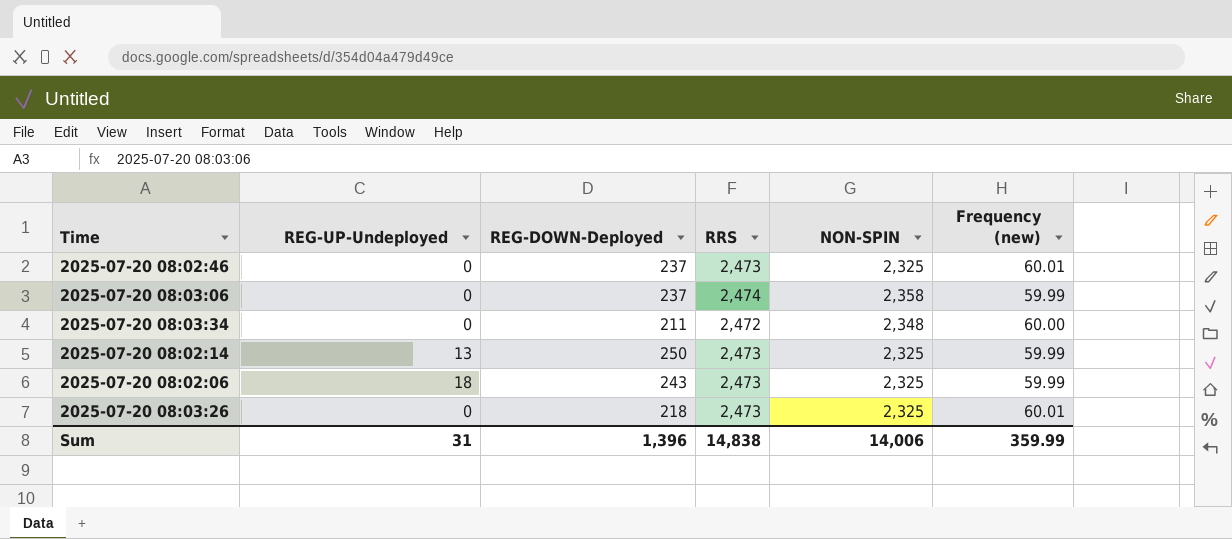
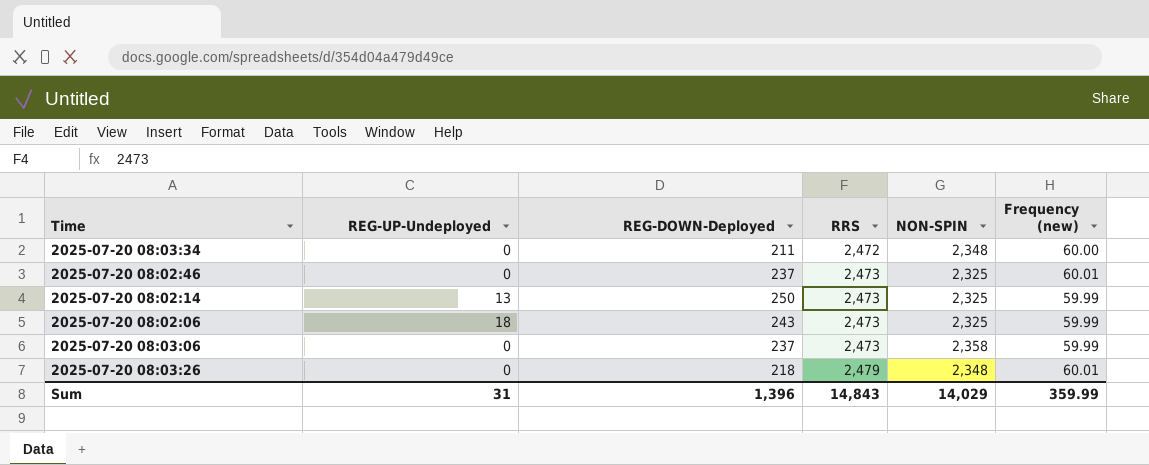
row order: none -> RRS ascending
2025-07-20 08:03:06 | RRS: 2,474 -> 2,473
2025-07-20 08:03:26 | RRS: 2,473 -> 2,479
2025-07-20 08:03:26 | NON-SPIN: 2,325 -> 2,348
Sum | RRS: 14,838 -> 14,843
Sum | NON-SPIN: 14,006 -> 14,029

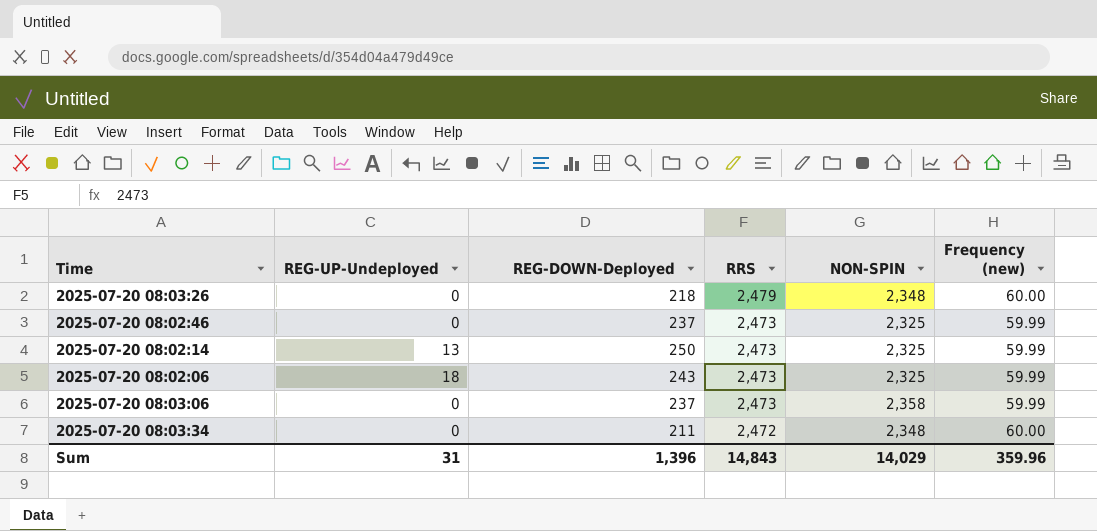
row order: RRS ascending -> RRS descending
2025-07-20 08:03:26 | Frequency (new): 60.01 -> 60.00
2025-07-20 08:02:46 | Frequency (new): 60.01 -> 59.99
Sum | Frequency (new): 359.99 -> 359.96

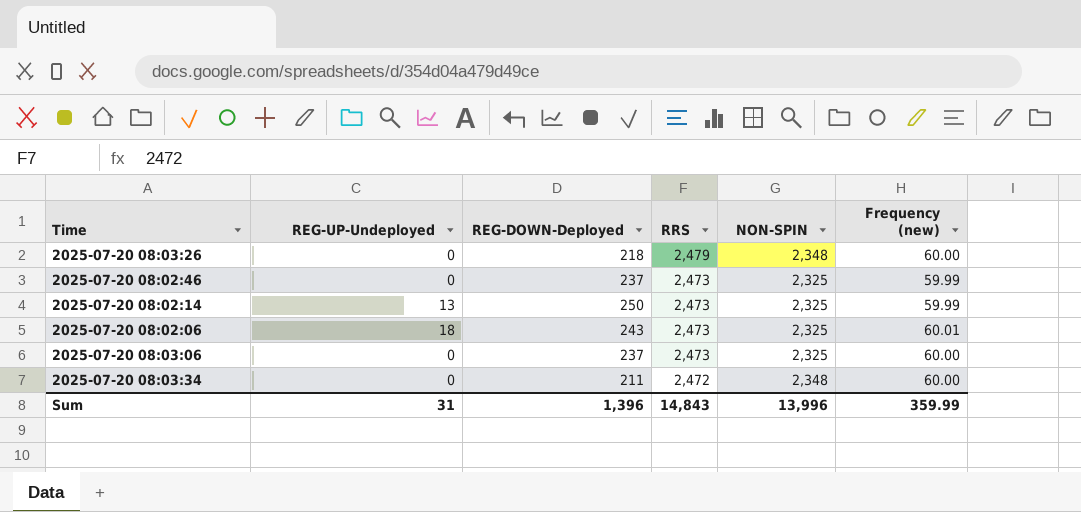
2025-07-20 08:02:06 | Frequency (new): 59.99 -> 60.01
2025-07-20 08:03:06 | NON-SPIN: 2,358 -> 2,325
2025-07-20 08:03:06 | Frequency (new): 59.99 -> 60.00
Sum | NON-SPIN: 14,029 -> 13,996
Sum | Frequency (new): 359.96 -> 359.99

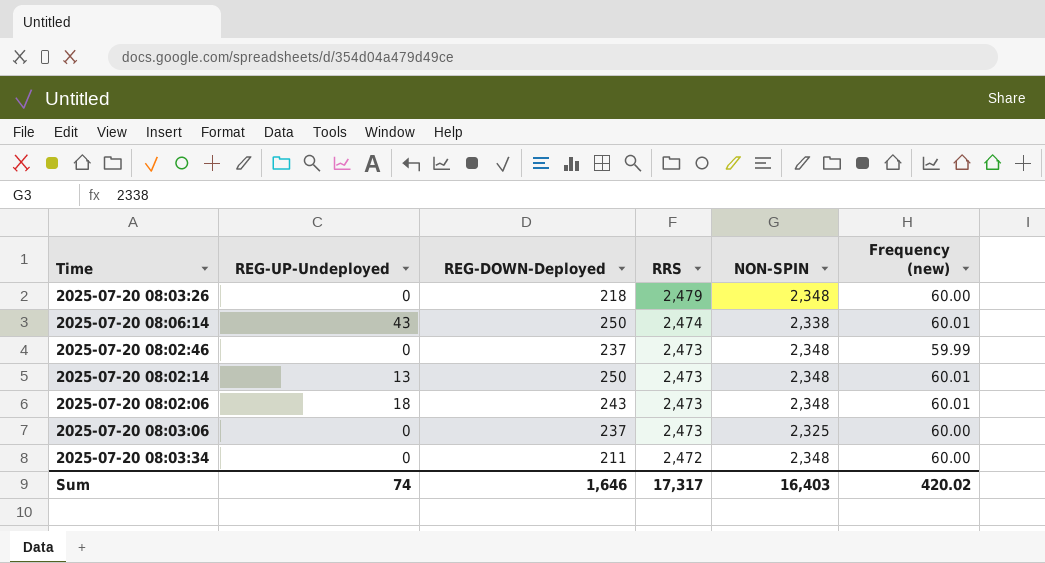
row 2025-07-20 08:06:14: none -> 43 | 250 | 2,474 | 2,338 | 60.01
2025-07-20 08:02:46 | NON-SPIN: 2,325 -> 2,348
2025-07-20 08:02:14 | NON-SPIN: 2,325 -> 2,348
2025-07-20 08:02:14 | Frequency (new): 59.99 -> 60.01
2025-07-20 08:02:06 | NON-SPIN: 2,325 -> 2,348
Sum | REG-UP-Undeployed: 31 -> 74
Sum | REG-DOWN-Deployed: 1,396 -> 1,646
Sum | RRS: 14,843 -> 17,317
Sum | NON-SPIN: 13,996 -> 16,403
Sum | Frequency (new): 359.99 -> 420.02

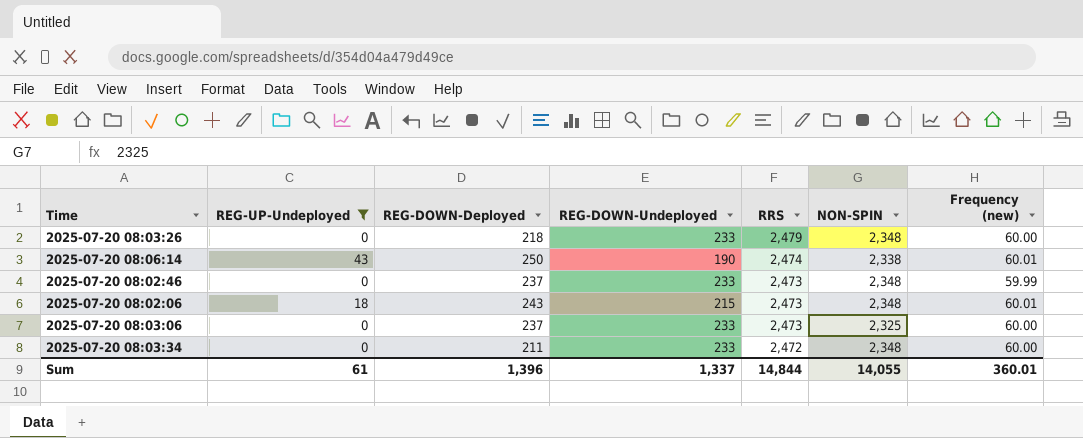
filter: none -> REG-UP-Undeployed != 13
column REG-DOWN-Undeployed | position: none -> 4
Sum | REG-UP-Undeployed: 74 -> 61
Sum | REG-DOWN-Deployed: 1,646 -> 1,396
Sum | RRS: 17,317 -> 14,844
Sum | NON-SPIN: 16,403 -> 14,055
Sum | Frequency (new): 420.02 -> 360.01

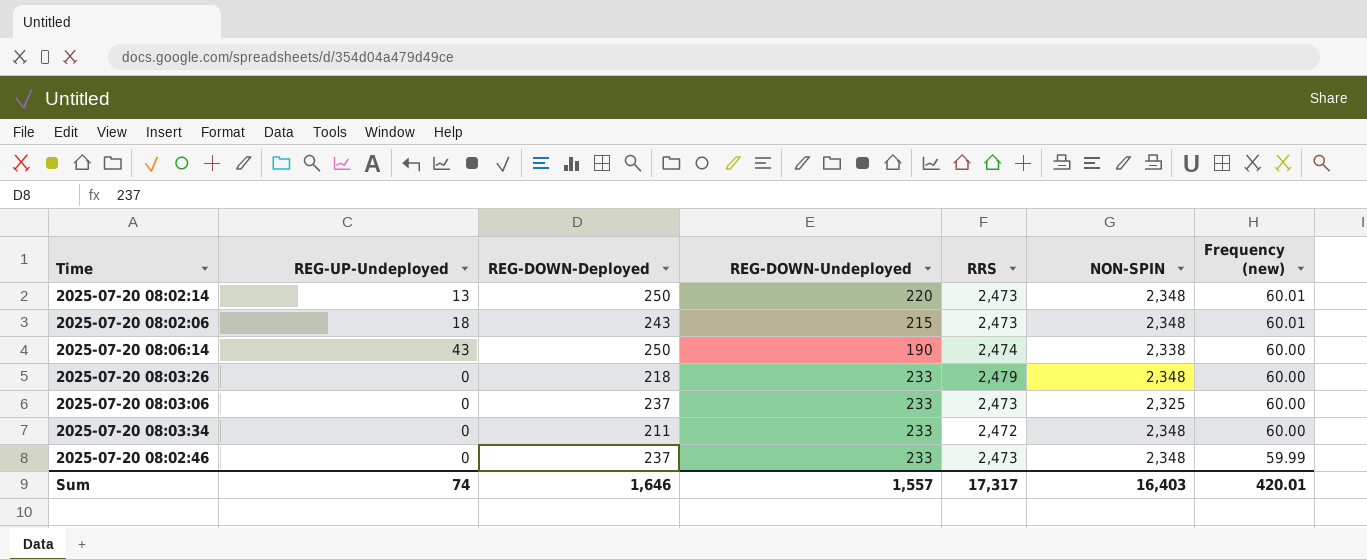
filter: REG-UP-Undeployed != 13 -> none
row order: RRS descending -> Frequency (new) descending
2025-07-20 08:06:14 | Frequency (new): 60.01 -> 60.00
Sum | REG-UP-Undeployed: 61 -> 74
Sum | REG-DOWN-Deployed: 1,396 -> 1,646
Sum | REG-DOWN-Undeployed: 1,337 -> 1,557
Sum | RRS: 14,844 -> 17,317
Sum | NON-SPIN: 14,055 -> 16,403
Sum | Frequency (new): 360.01 -> 420.01

